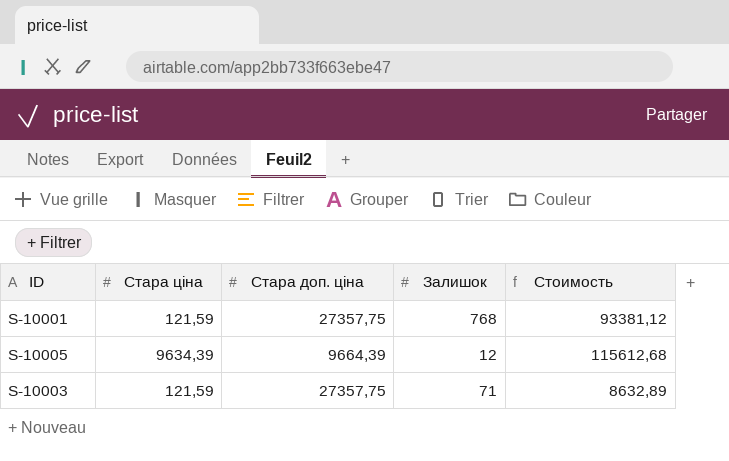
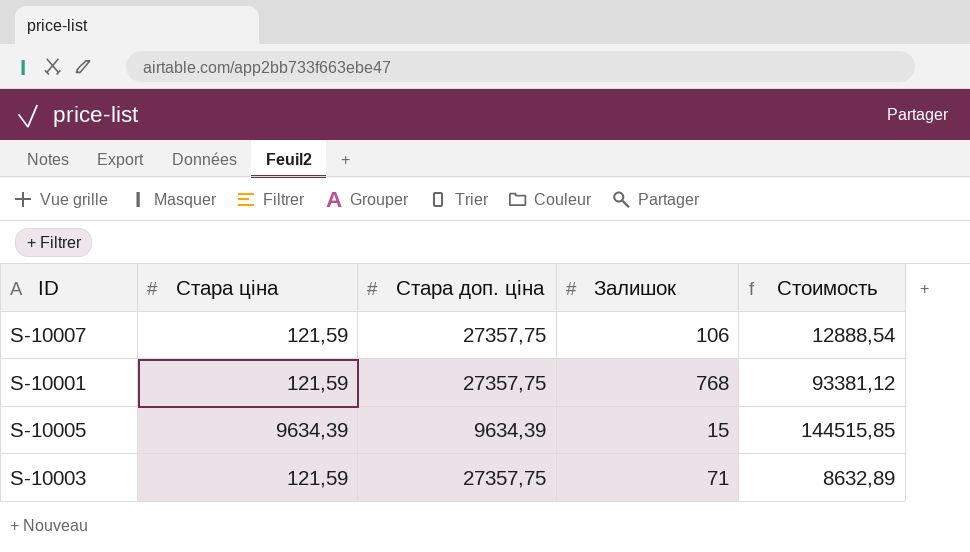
row S-10007: none -> 121,59 | 27357,75 | 106 | 12888,54
S-10005 | Стара доп. ціна: 9664,39 -> 9634,39
S-10005 | Залишок: 12 -> 15
S-10005 | Стоимость: 115612,68 -> 144515,85

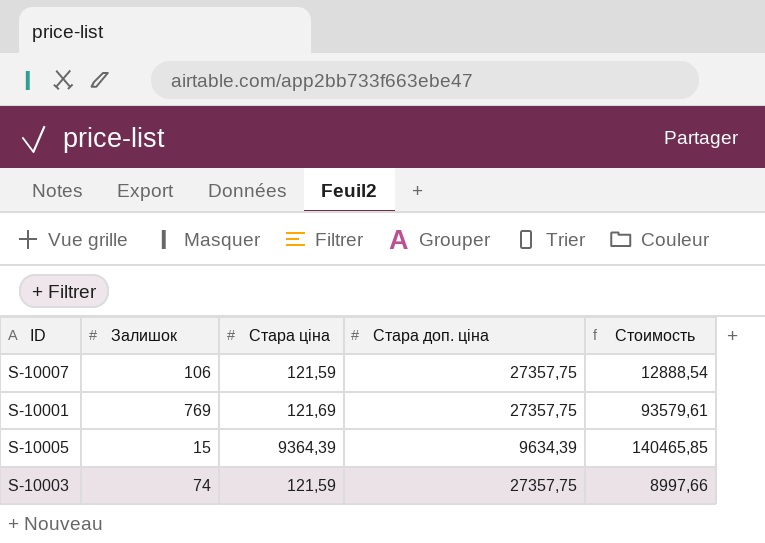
column Залишок | position: 4 -> 2
S-10001 | Залишок: 768 -> 769
S-10001 | Стара ціна: 121,59 -> 121,69
S-10001 | Стоимость: 93381,12 -> 93579,61
S-10005 | Стара ціна: 9634,39 -> 9364,39
S-10005 | Стоимость: 144515,85 -> 140465,85
S-10003 | Залишок: 71 -> 74
S-10003 | Стоимость: 8632,89 -> 8997,66

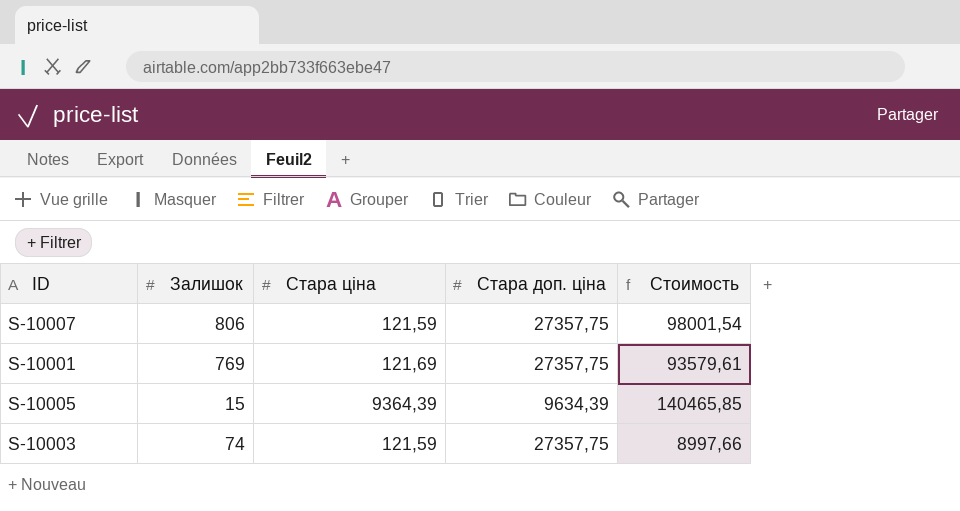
S-10007 | Залишок: 106 -> 806
S-10007 | Стоимость: 12888,54 -> 98001,54

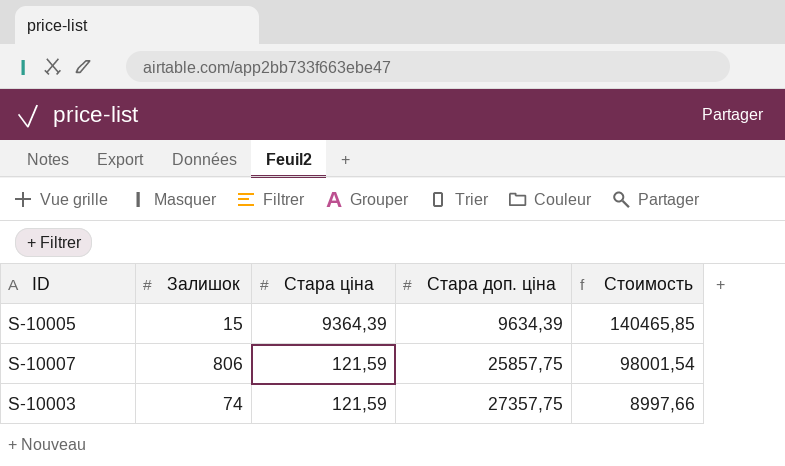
row order: none -> Стара ціна descending
row S-10001: 769 | 121,69 | 27357,75 | 93579,61 -> none
S-10007 | Стара доп. ціна: 27357,75 -> 25857,75

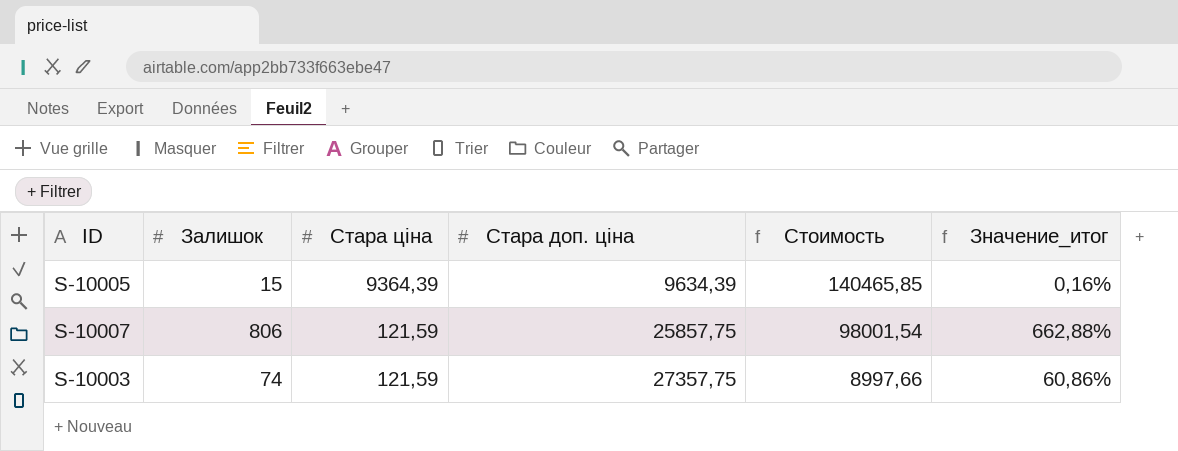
column Значение_итог | formula: none -> [Залишок] / [Стара ціна]

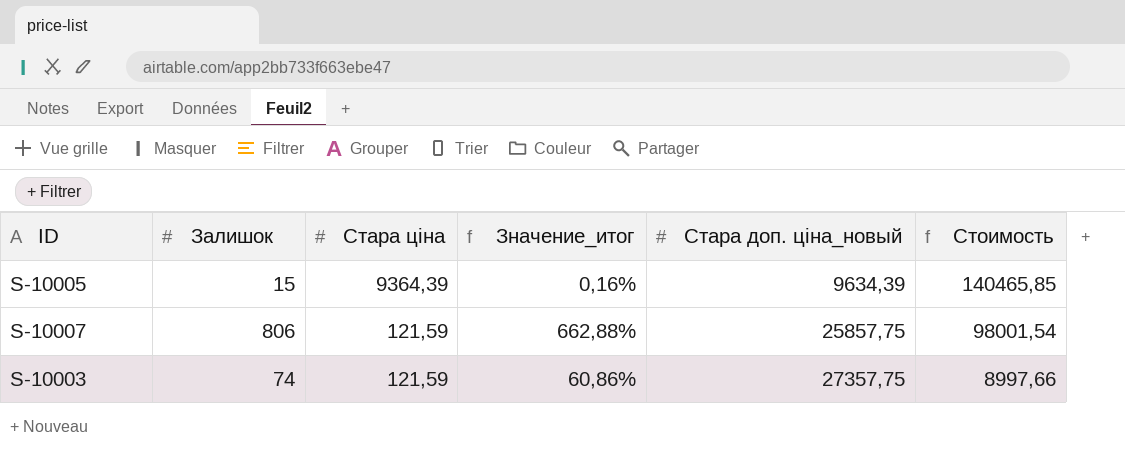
column Значение_итог | position: 6 -> 4
column name: Стара доп. ціна -> Стара доп. ціна_новый

